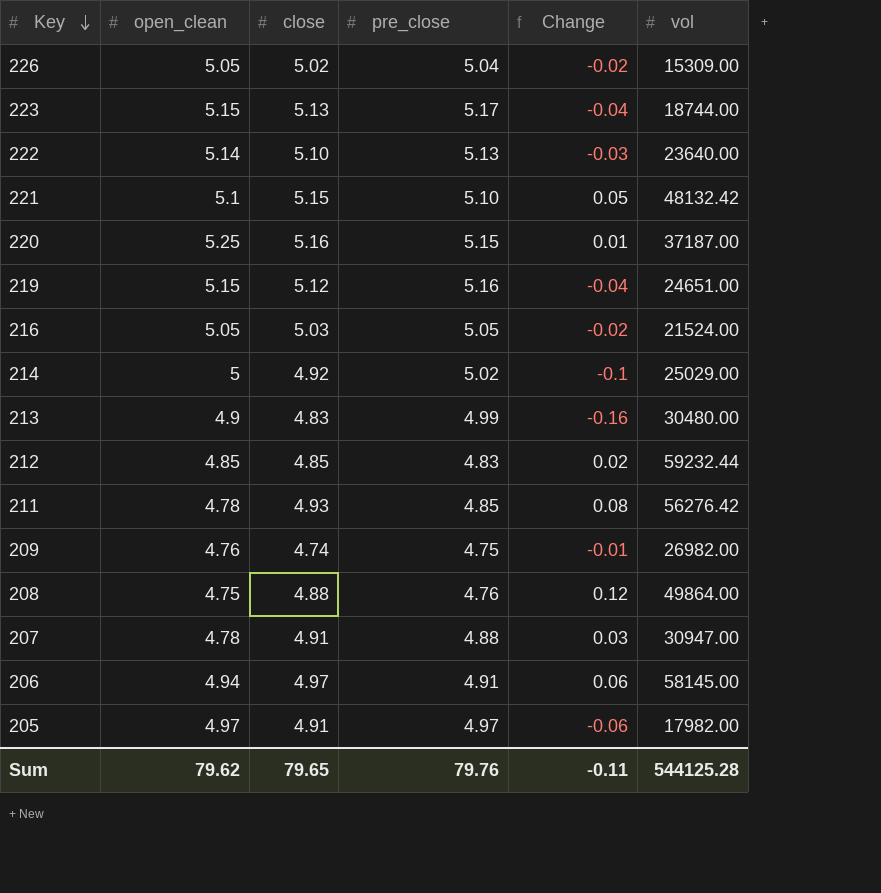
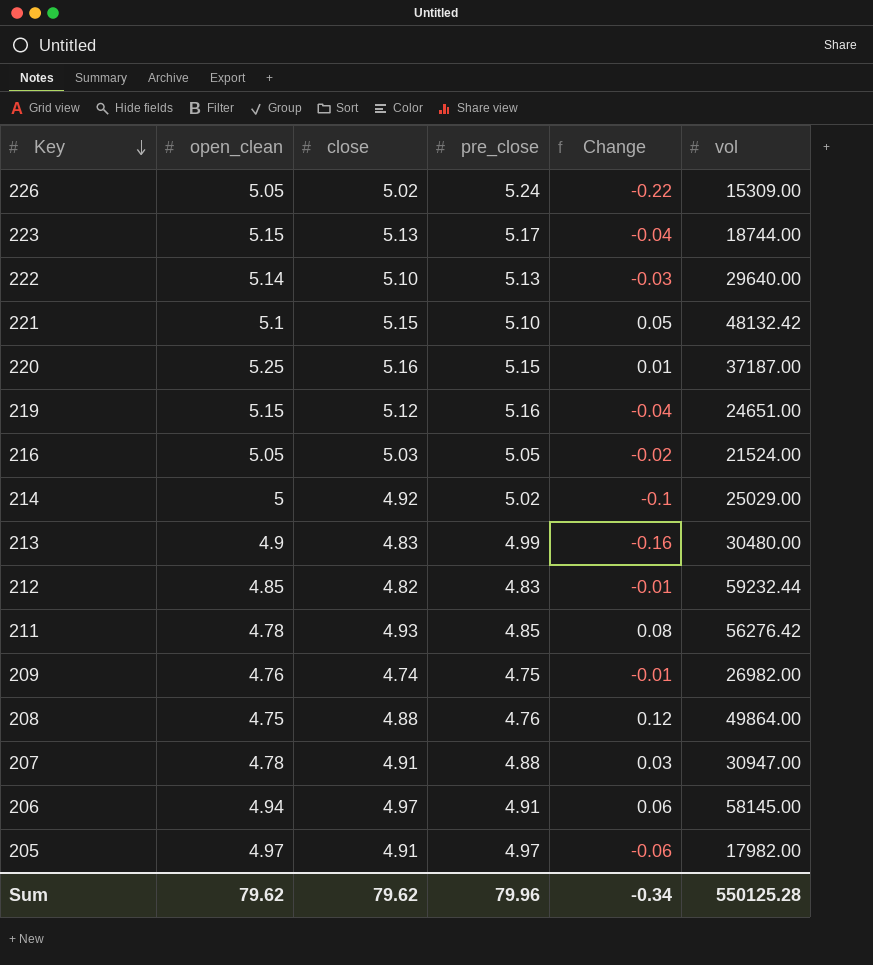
226 | pre_close: 5.04 -> 5.24
226 | Change: -0.02 -> -0.22
222 | vol: 23640.00 -> 29640.00
212 | close: 4.85 -> 4.82
212 | Change: 0.02 -> -0.01
Sum | close: 79.65 -> 79.62
Sum | pre_close: 79.76 -> 79.96
Sum | Change: -0.11 -> -0.34
Sum | vol: 544125.28 -> 550125.28

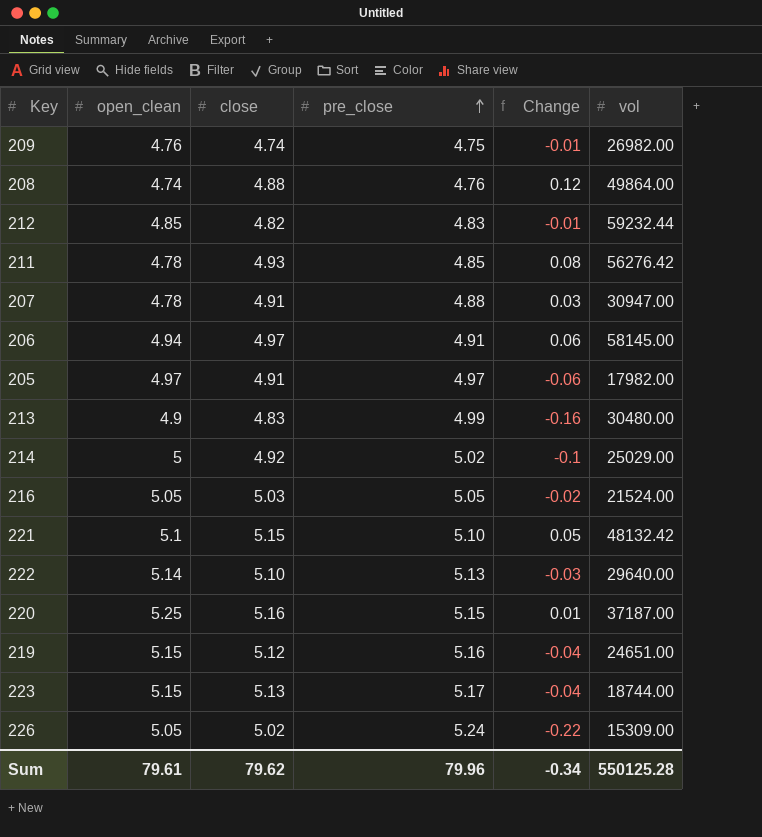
row order: Key descending -> pre_close ascending
208 | open_clean: 4.75 -> 4.74
Sum | open_clean: 79.62 -> 79.61

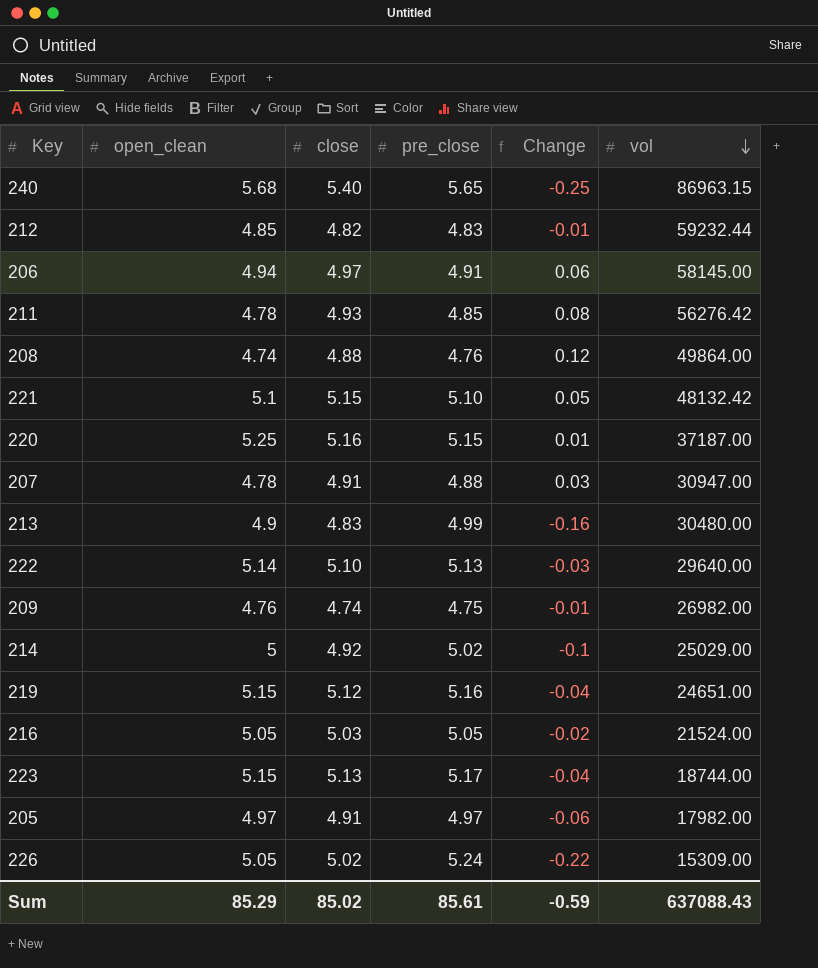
row order: pre_close ascending -> vol descending
row 240: none -> 5.68 | 5.40 | 5.65 | -0.25 | 86963.15
Sum | open_clean: 79.61 -> 85.29
Sum | close: 79.62 -> 85.02
Sum | pre_close: 79.96 -> 85.61
Sum | Change: -0.34 -> -0.59
Sum | vol: 550125.28 -> 637088.43

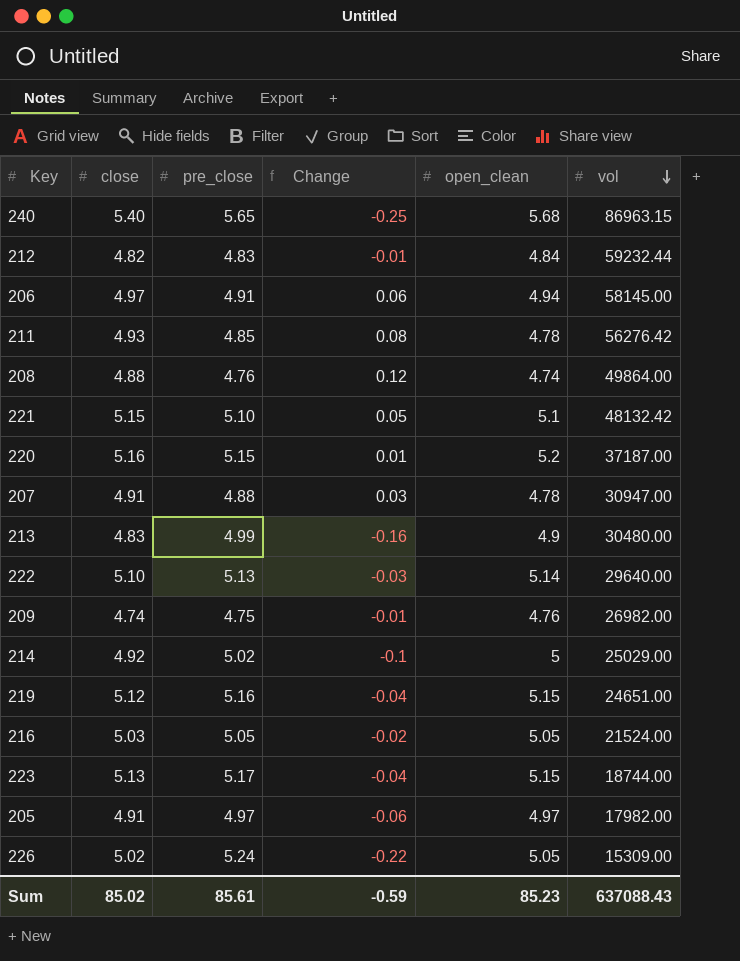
column open_clean | position: 2 -> 5
212 | open_clean: 4.85 -> 4.84
220 | open_clean: 5.25 -> 5.2
Sum | open_clean: 85.29 -> 85.23

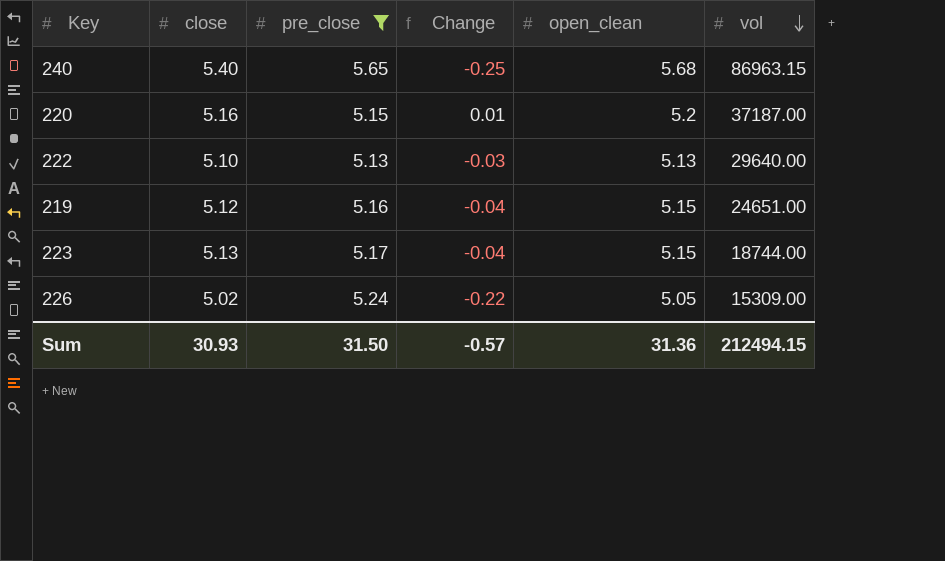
filter: none -> pre_close >= 5.13
222 | open_clean: 5.14 -> 5.13
Sum | close: 85.02 -> 30.93
Sum | pre_close: 85.61 -> 31.50
Sum | Change: -0.59 -> -0.57
Sum | open_clean: 85.23 -> 31.36
Sum | vol: 637088.43 -> 212494.15

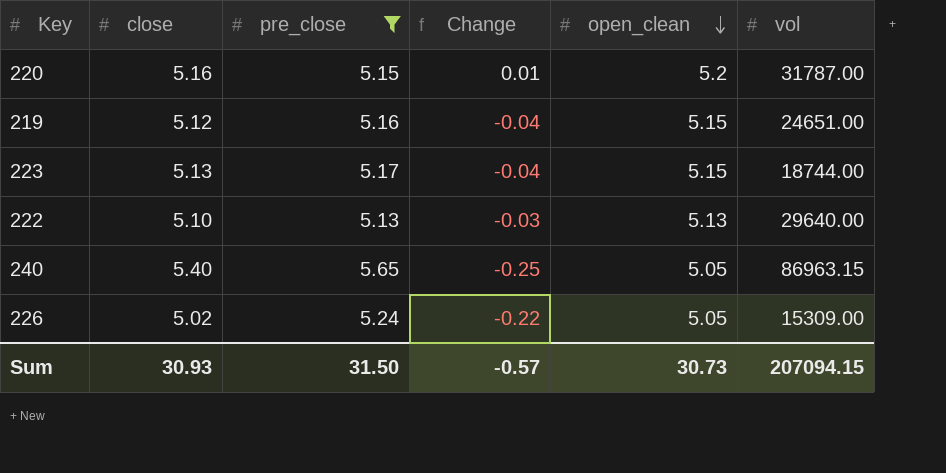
row order: vol descending -> open_clean descending
220 | vol: 37187.00 -> 31787.00
240 | open_clean: 5.68 -> 5.05
Sum | open_clean: 31.36 -> 30.73
Sum | vol: 212494.15 -> 207094.15

